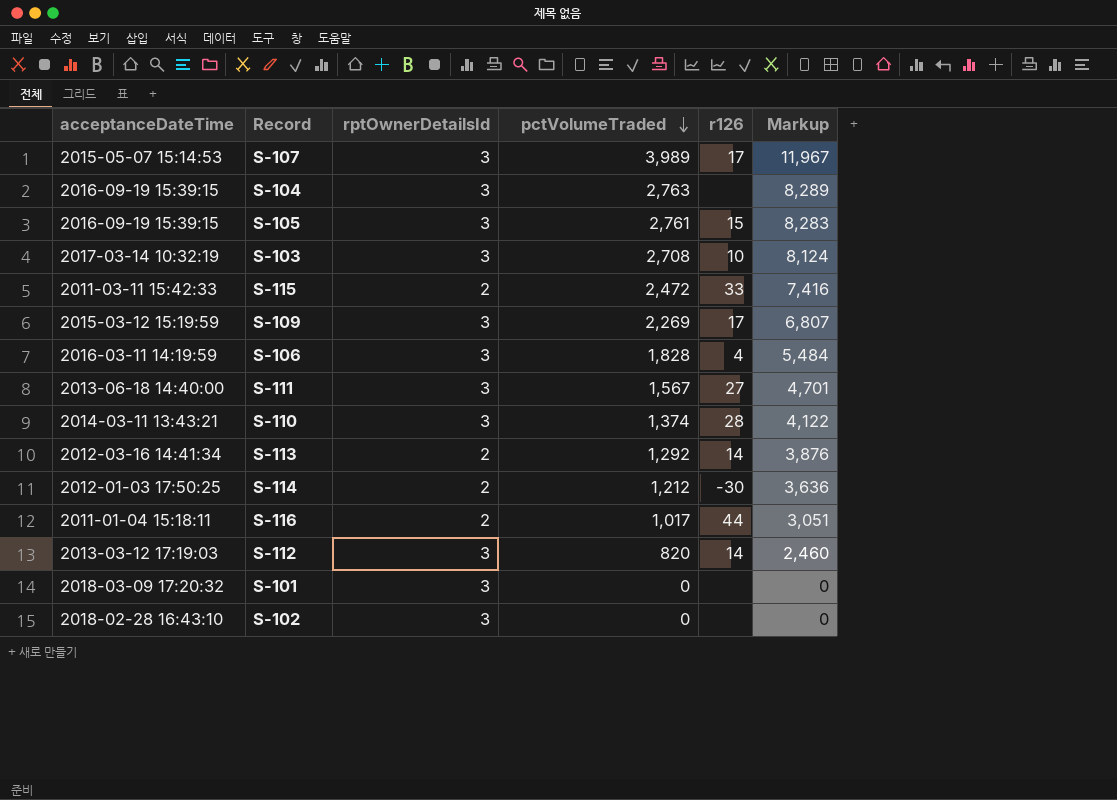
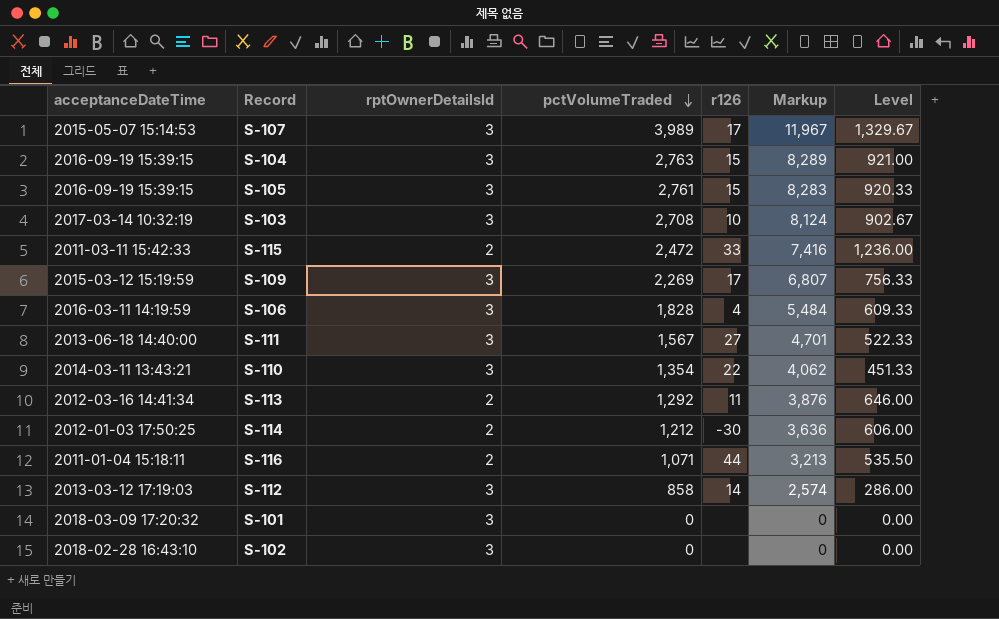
column Level | formula: none -> [pctVolumeTraded] / [rptOwnerDetailsId]
S-104 | r126: none -> 15
S-110 | pctVolumeTraded: 1,374 -> 1,354
S-110 | r126: 28 -> 22
S-110 | Markup: 4,122 -> 4,062
S-113 | r126: 14 -> 11
S-116 | pctVolumeTraded: 1,017 -> 1,071
S-116 | Markup: 3,051 -> 3,213
S-112 | pctVolumeTraded: 820 -> 858
S-112 | Markup: 2,460 -> 2,574

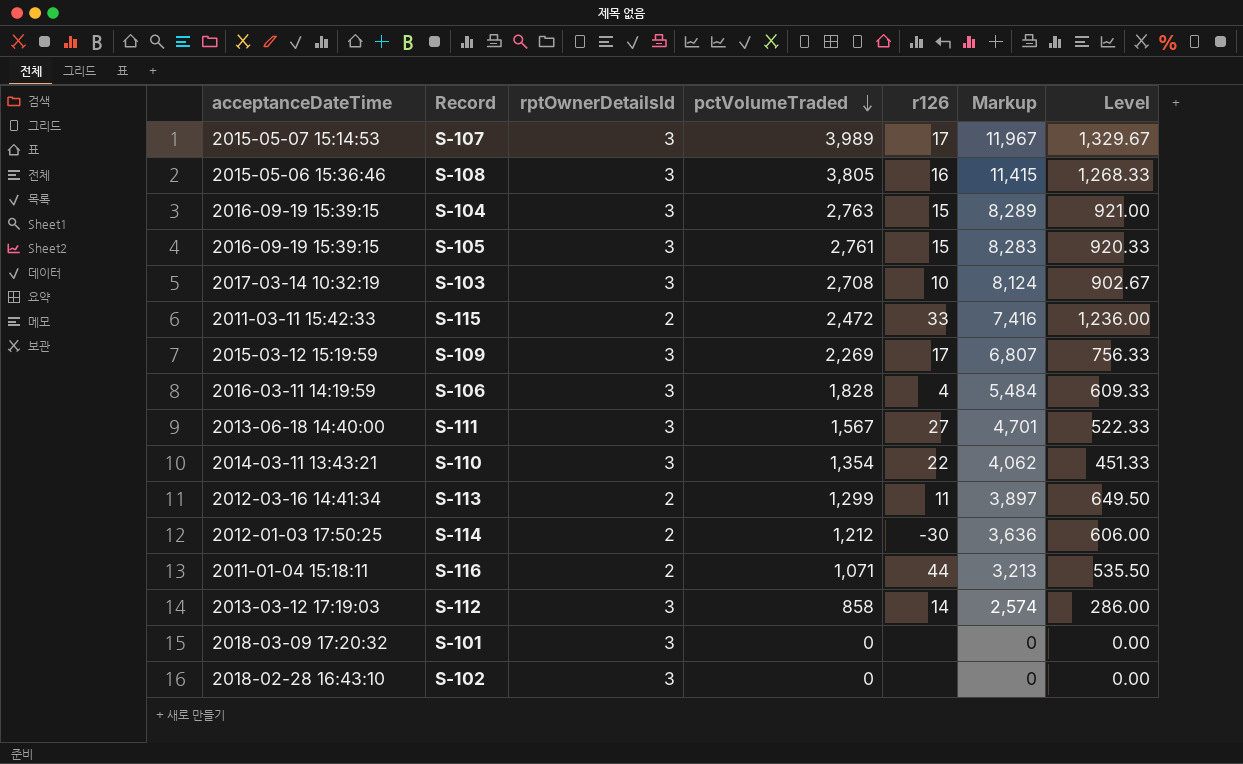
row S-108: none -> 2015-05-06 15:36:46 | 3 | 3,805 | 16 | 11,415 | 1,268.33
S-113 | pctVolumeTraded: 1,292 -> 1,299
S-113 | Markup: 3,876 -> 3,897
S-113 | Level: 646.00 -> 649.50

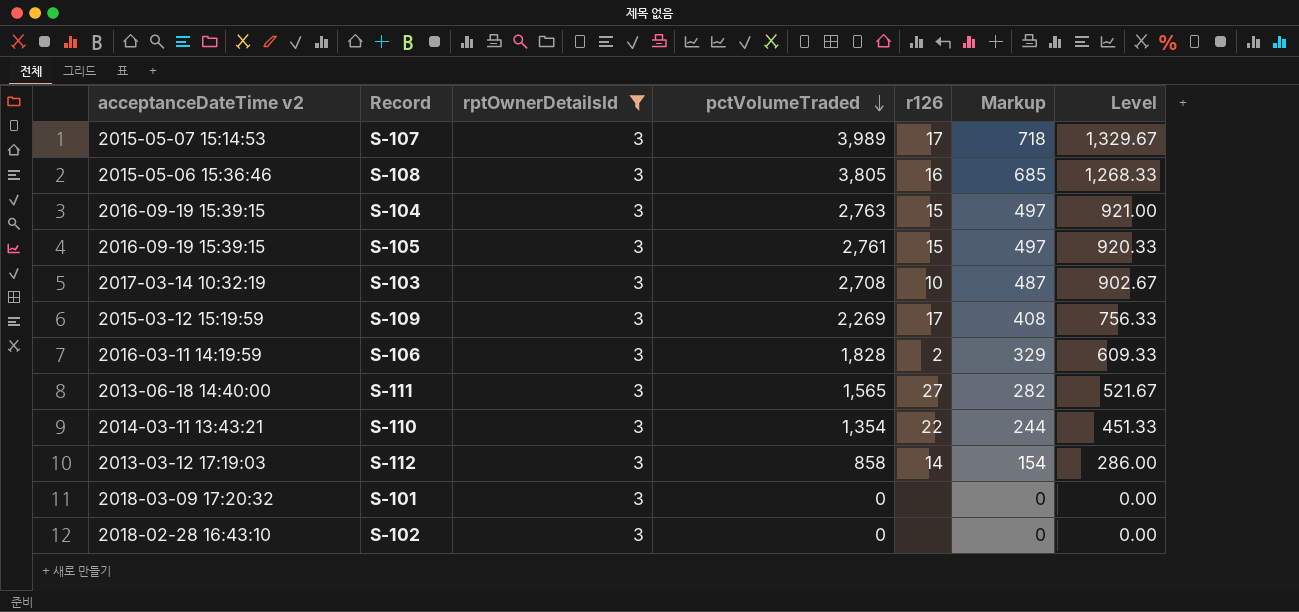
filter: none -> rptOwnerDetailsId = 3
column name: acceptanceDateTime -> acceptanceDateTime v2
column Markup | formula: [pctVolumeTraded] * 3 -> [pctVolumeTraded] * 0.18
S-106 | r126: 4 -> 2
S-111 | pctVolumeTraded: 1,567 -> 1,565
S-111 | Level: 522.33 -> 521.67

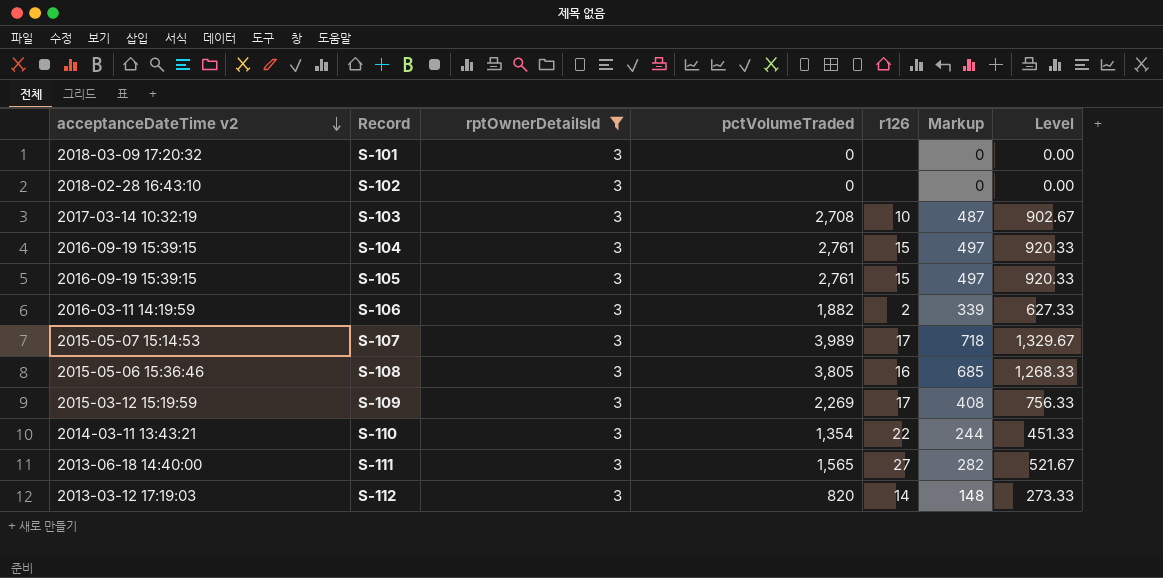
row order: pctVolumeTraded descending -> acceptanceDateTime v2 descending
S-104 | pctVolumeTraded: 2,763 -> 2,761
S-104 | Level: 921.00 -> 920.33
S-106 | pctVolumeTraded: 1,828 -> 1,882
S-106 | Markup: 329 -> 339
S-106 | Level: 609.33 -> 627.33
S-112 | pctVolumeTraded: 858 -> 820
S-112 | Markup: 154 -> 148
S-112 | Level: 286.00 -> 273.33

